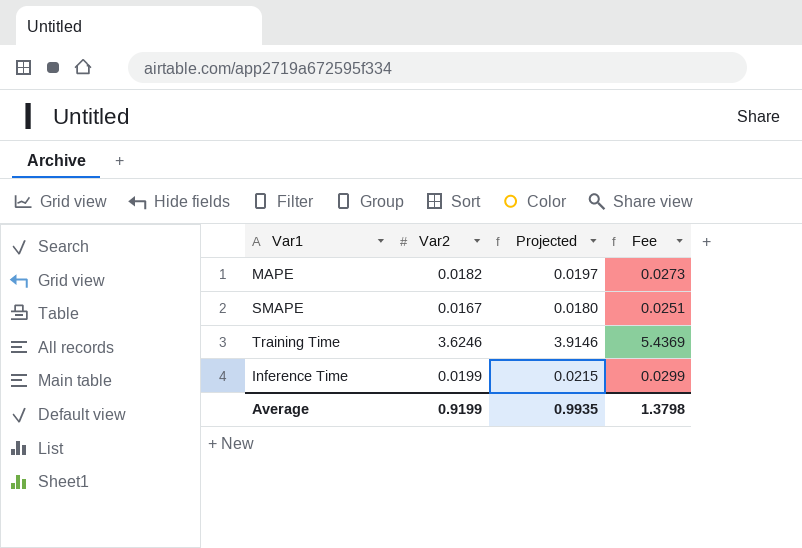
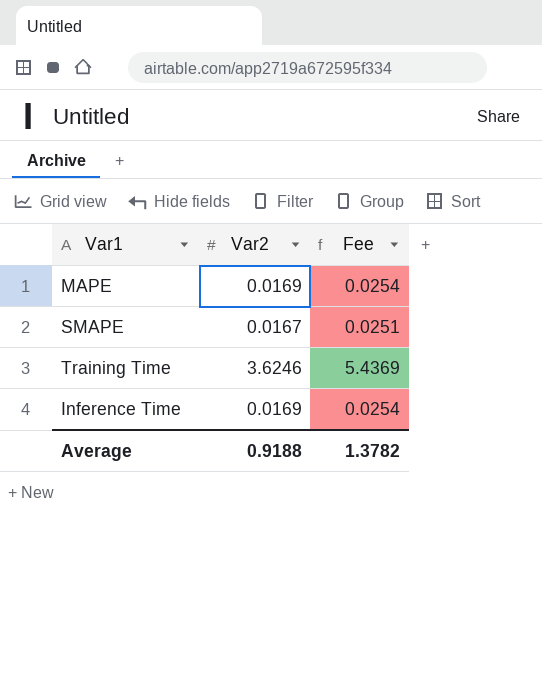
column Projected | formula: [Var2] * 1.08 -> none
MAPE | Var2: 0.0182 -> 0.0169
MAPE | Fee: 0.0273 -> 0.0254
Inference Time | Var2: 0.0199 -> 0.0169
Inference Time | Fee: 0.0299 -> 0.0254
Average | Var2: 0.9199 -> 0.9188
Average | Fee: 1.3798 -> 1.3782

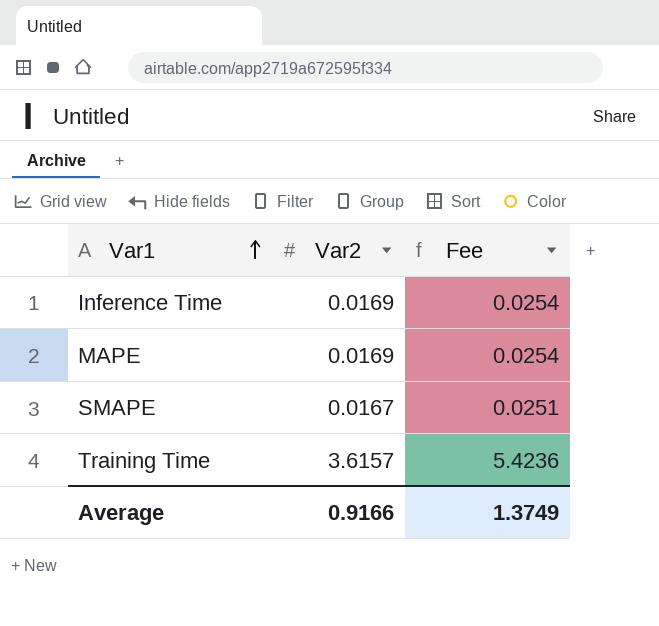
row order: none -> Var1 ascending
Training Time | Var2: 3.6246 -> 3.6157
Training Time | Fee: 5.4369 -> 5.4236
Average | Var2: 0.9188 -> 0.9166
Average | Fee: 1.3782 -> 1.3749

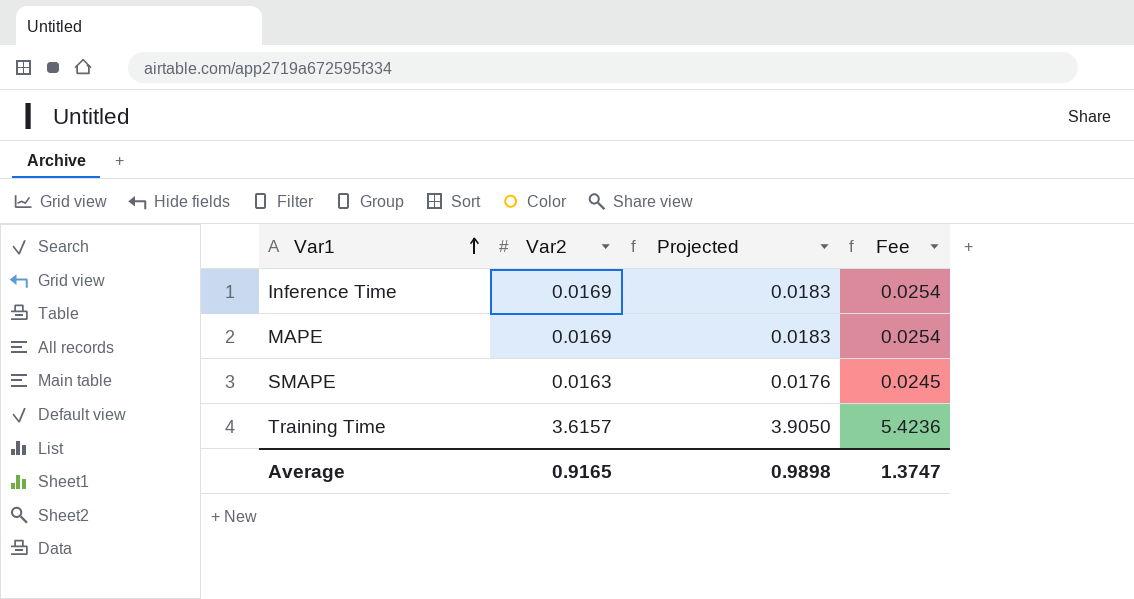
column Projected | formula: none -> [Var2] * 1.08
SMAPE | Var2: 0.0167 -> 0.0163
SMAPE | Fee: 0.0251 -> 0.0245
Average | Var2: 0.9166 -> 0.9165
Average | Fee: 1.3749 -> 1.3747

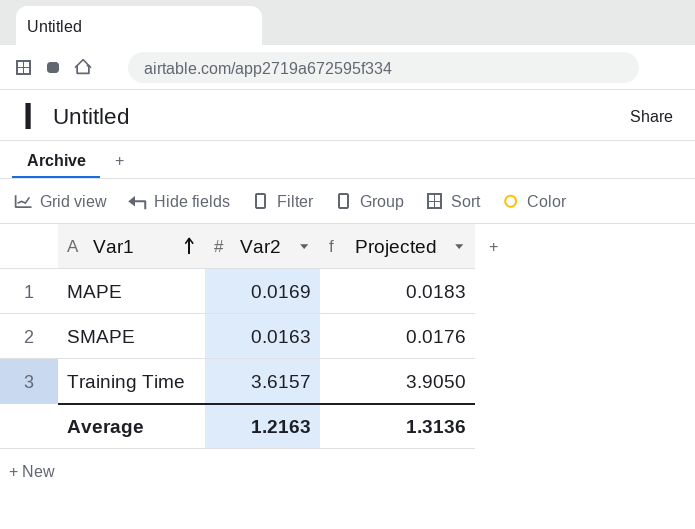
column Fee | formula: [Var2] * 1.5 -> none
row Inference Time: 0.0169 | 0.0183 | 0.0254 -> none
Average | Var2: 0.9165 -> 1.2163
Average | Projected: 0.9898 -> 1.3136

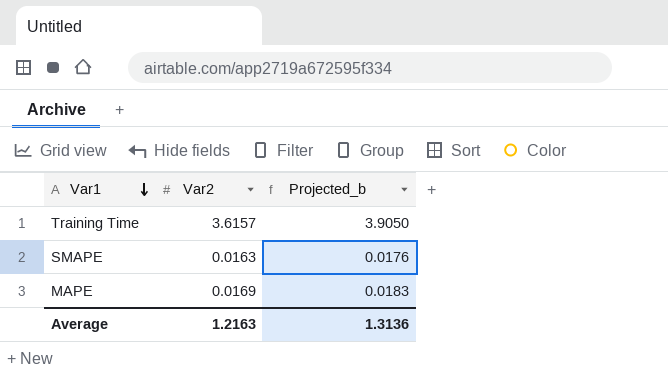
row order: Var1 ascending -> Var1 descending
column name: Projected -> Projected_b

